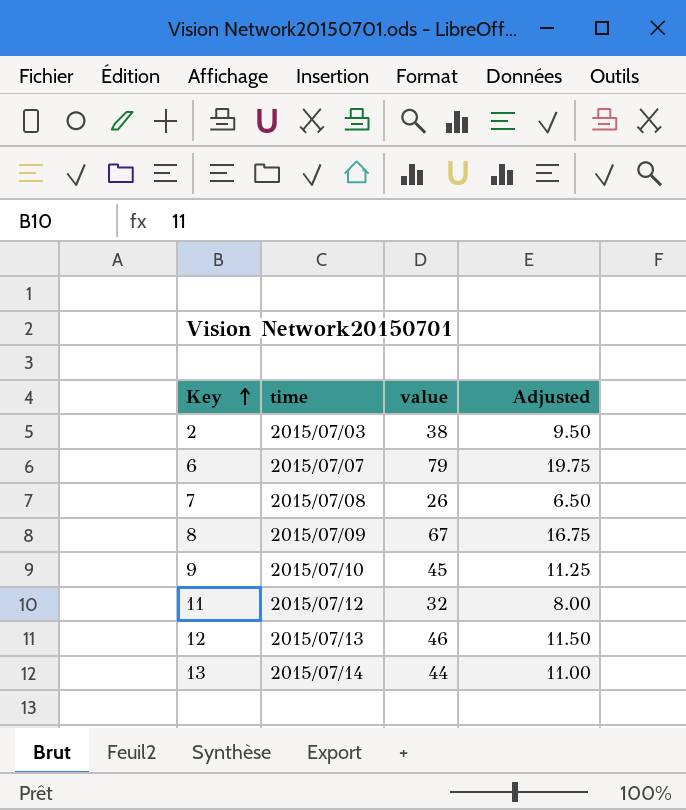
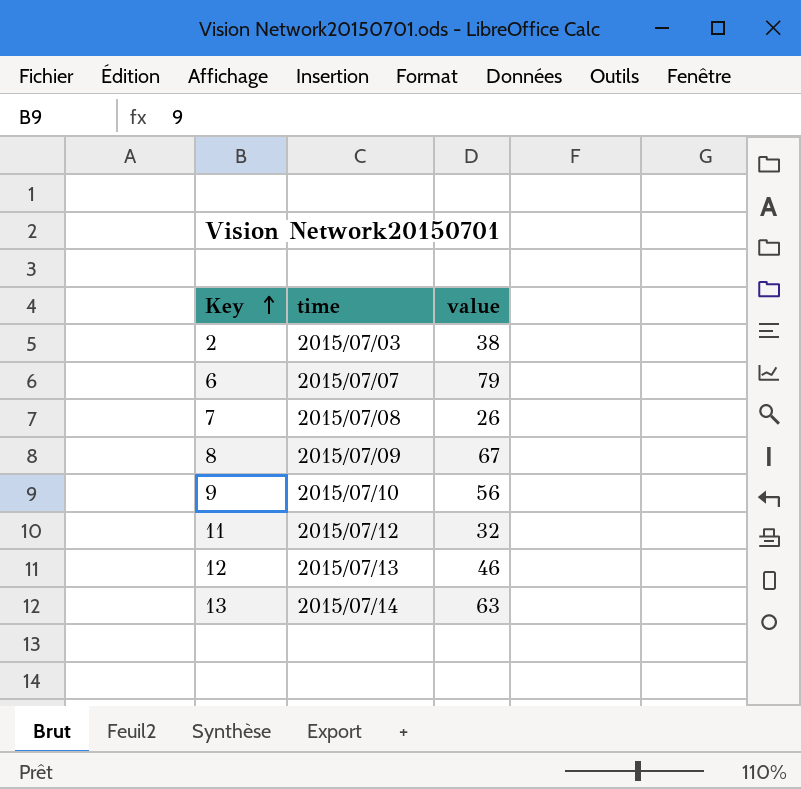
column Adjusted | formula: [value] * 0.25 -> none
9 | value: 45 -> 56
13 | value: 44 -> 63

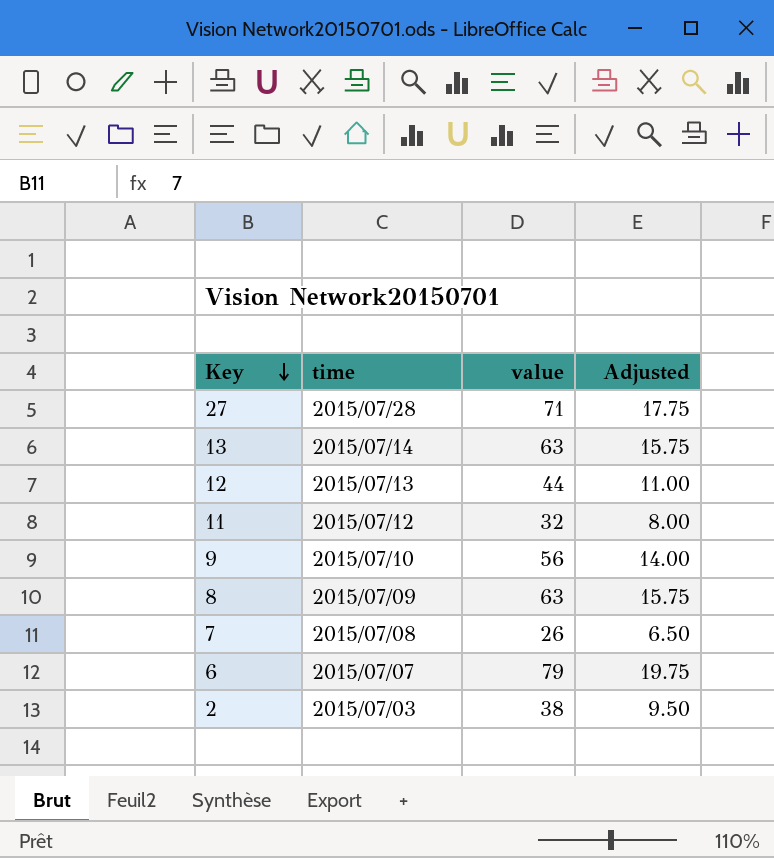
row order: Key ascending -> Key descending
column Adjusted | formula: none -> [value] * 0.25
row 27: none -> 2015/07/28 | 71 | 17.75
12 | value: 46 -> 44
8 | value: 67 -> 63

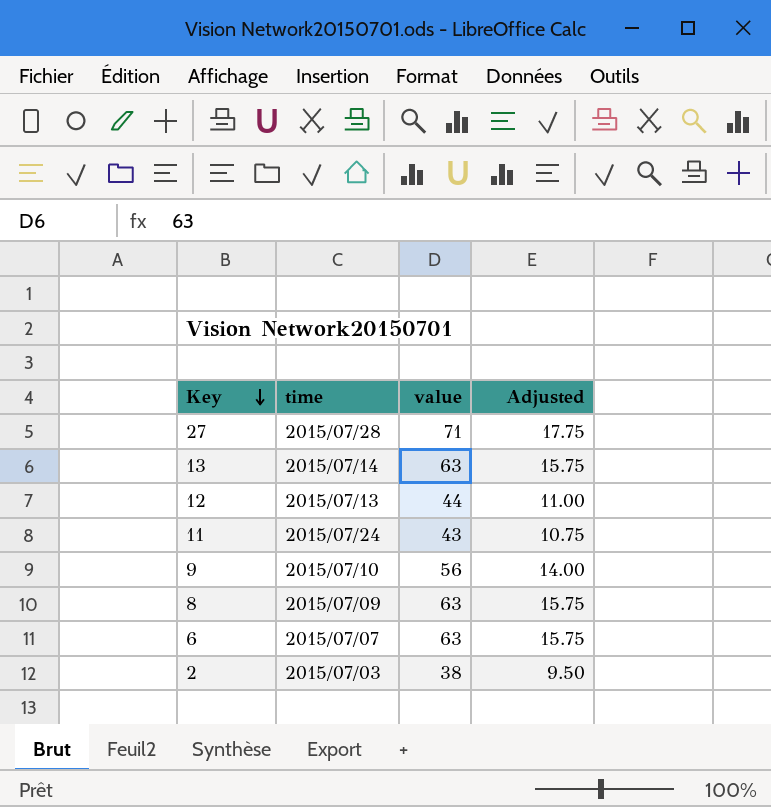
row 7: 2015/07/08 | 26 | 6.50 -> none
11 | time: 2015/07/12 -> 2015/07/24
11 | value: 32 -> 43
11 | Adjusted: 8.00 -> 10.75
6 | value: 79 -> 63
6 | Adjusted: 19.75 -> 15.75

